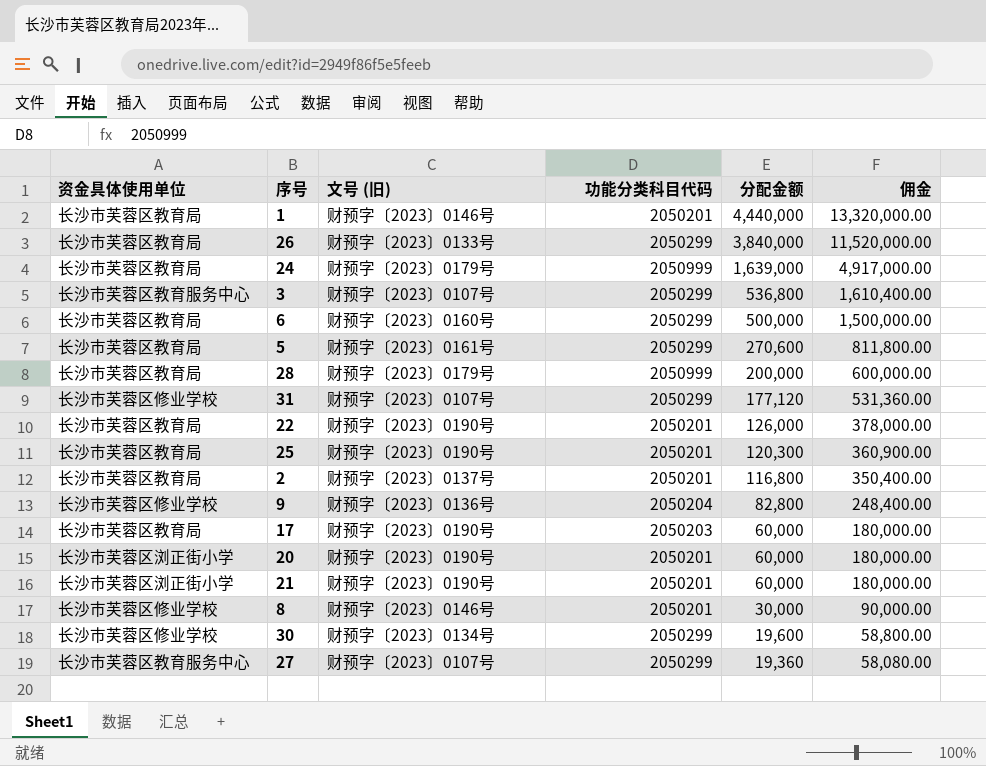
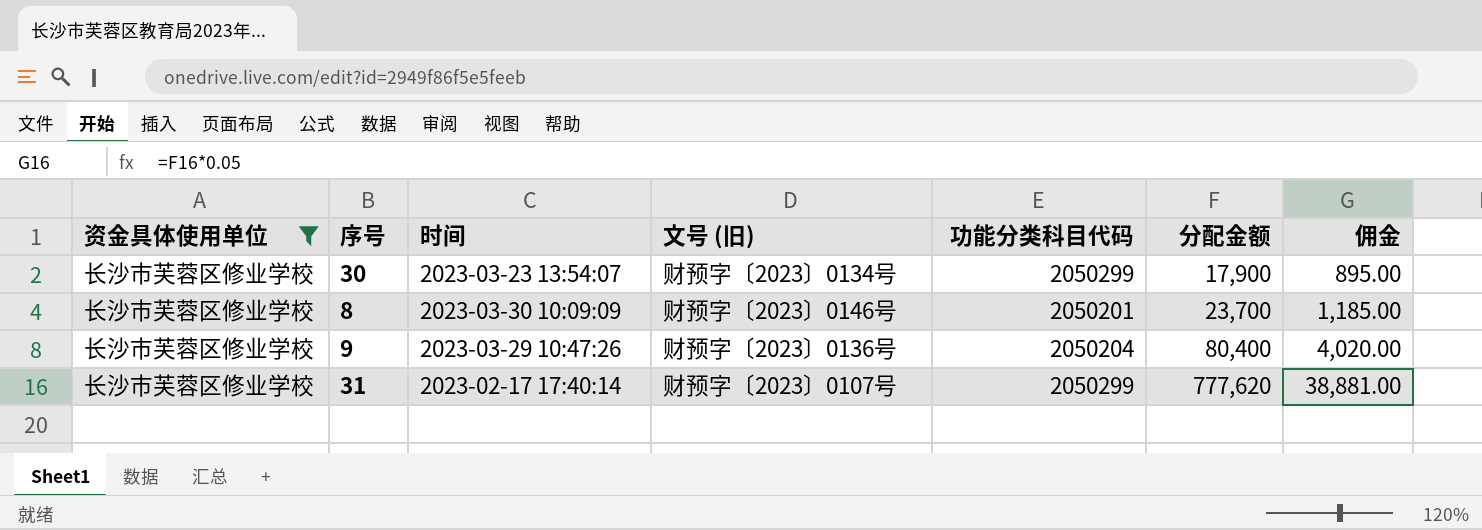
filter: none -> 资金具体使用单位 = 长沙市芙蓉区修业学校
row order: 分配金额 descending -> 分配金额 ascending
column 时间 | position: none -> 3
column 佣金 | formula: [分配金额] * 3 -> [分配金额] * 0.05
30 | 分配金额: 19,600 -> 17,900
8 | 分配金额: 30,000 -> 23,700
9 | 分配金额: 82,800 -> 80,400
31 | 分配金额: 177,120 -> 777,620

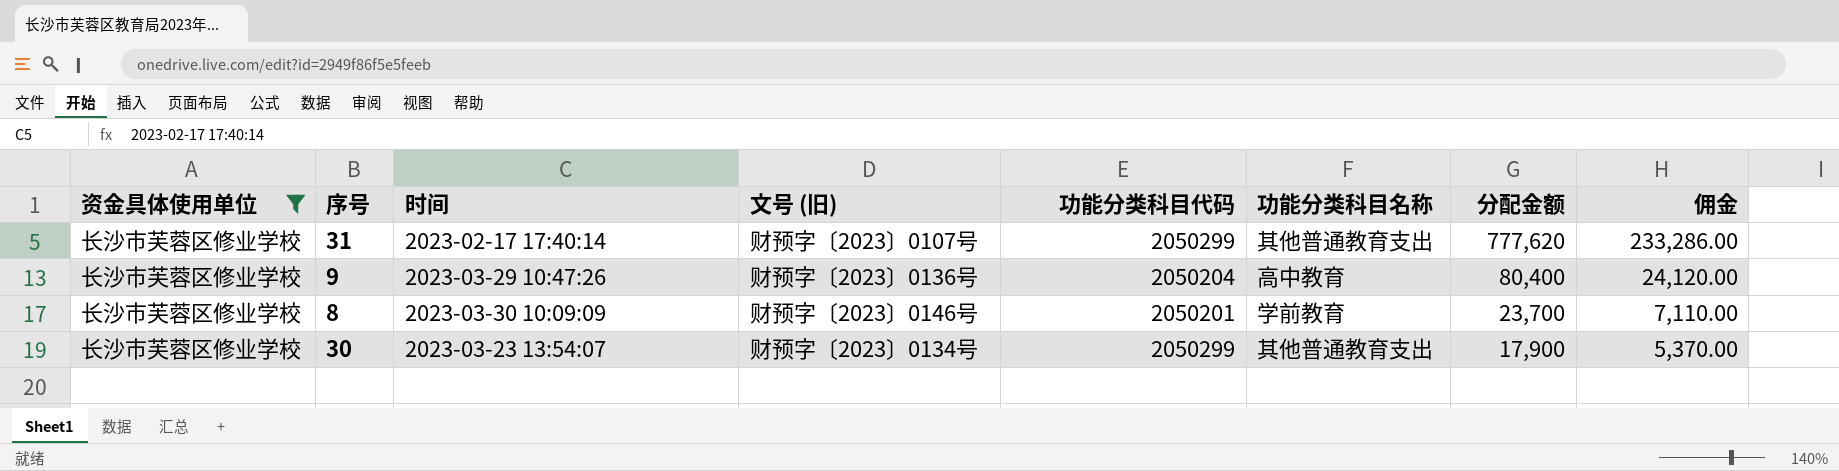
row order: 分配金额 ascending -> 分配金额 descending
column 功能分类科目名称 | position: none -> 6
column 佣金 | formula: [分配金额] * 0.05 -> [分配金额] * 0.3

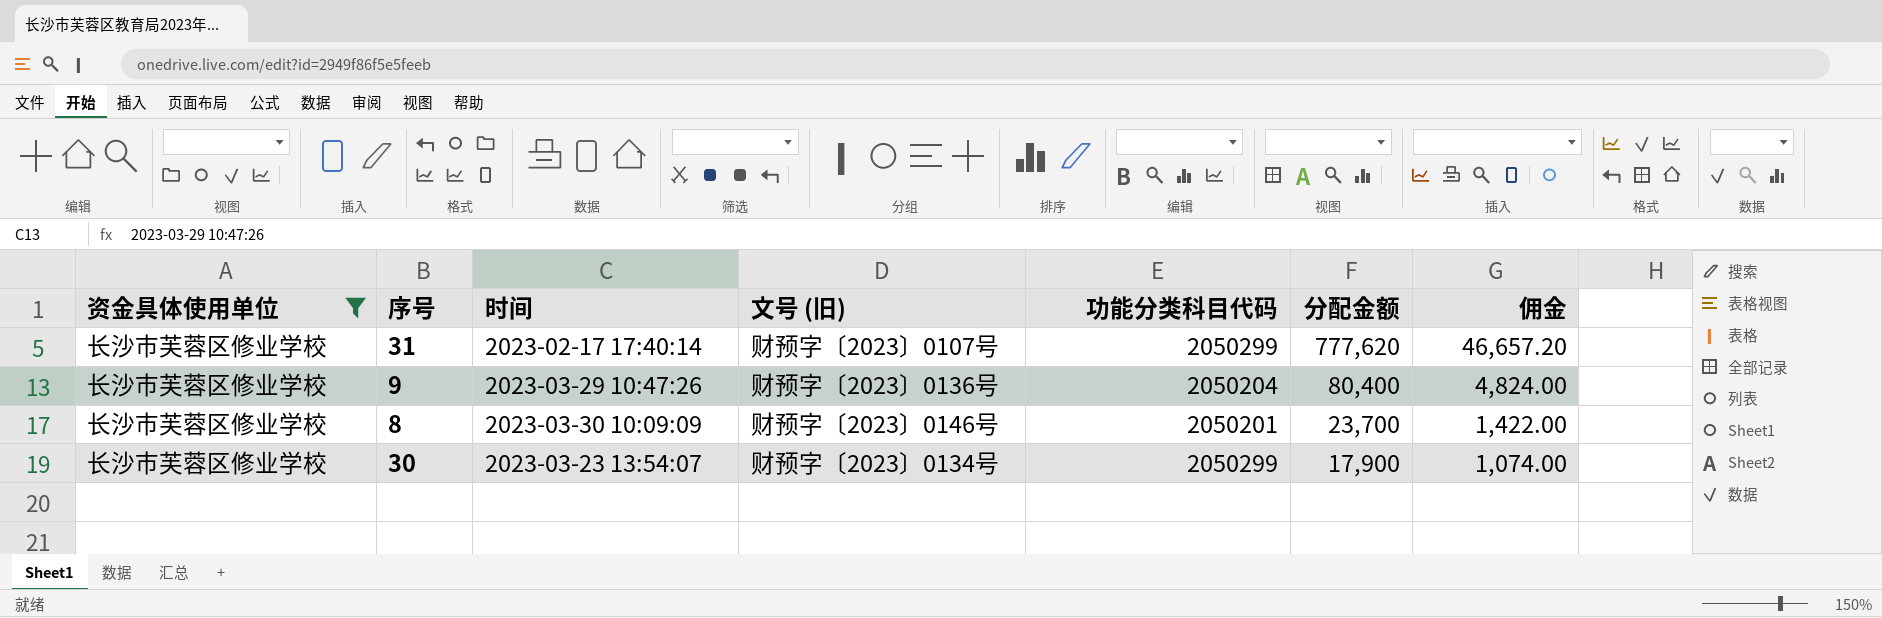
column 功能分类科目名称 | position: 6 -> none
column 佣金 | formula: [分配金额] * 0.3 -> [分配金额] * 0.06

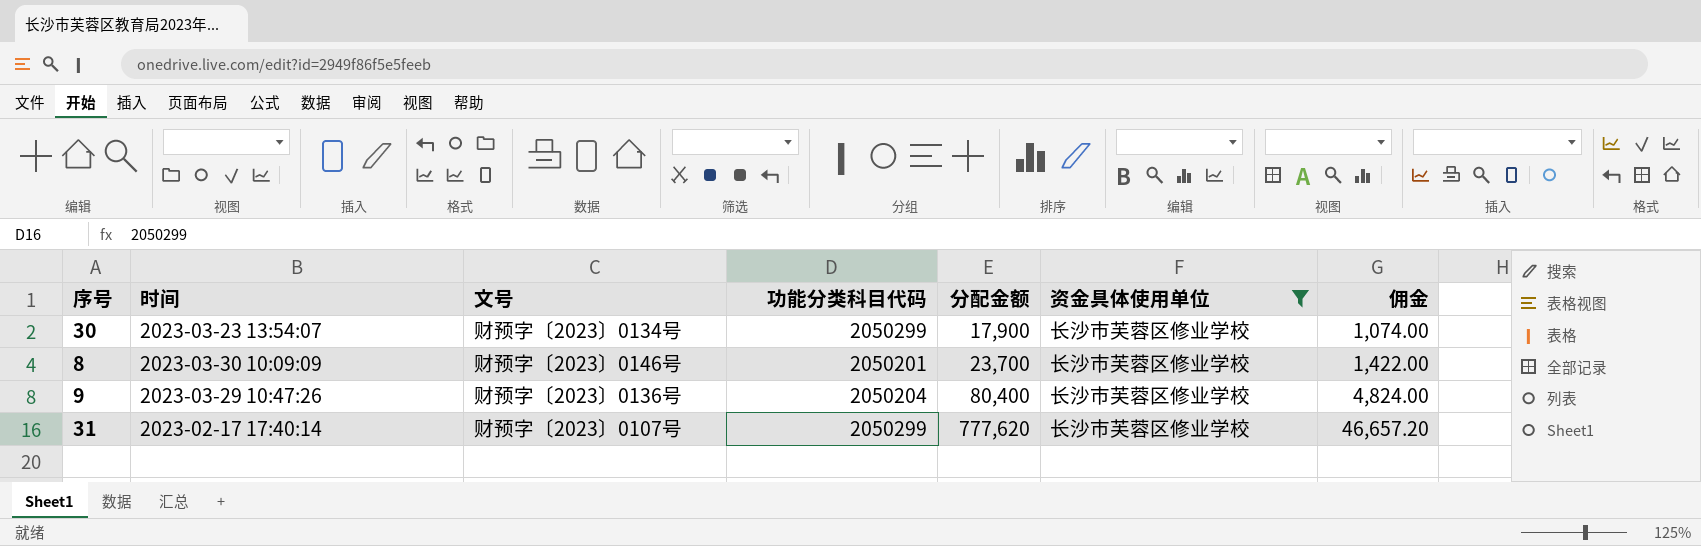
row order: 分配金额 descending -> 分配金额 ascending
column name: 文号 (旧) -> 文号
column 资金具体使用单位 | position: 1 -> 6

